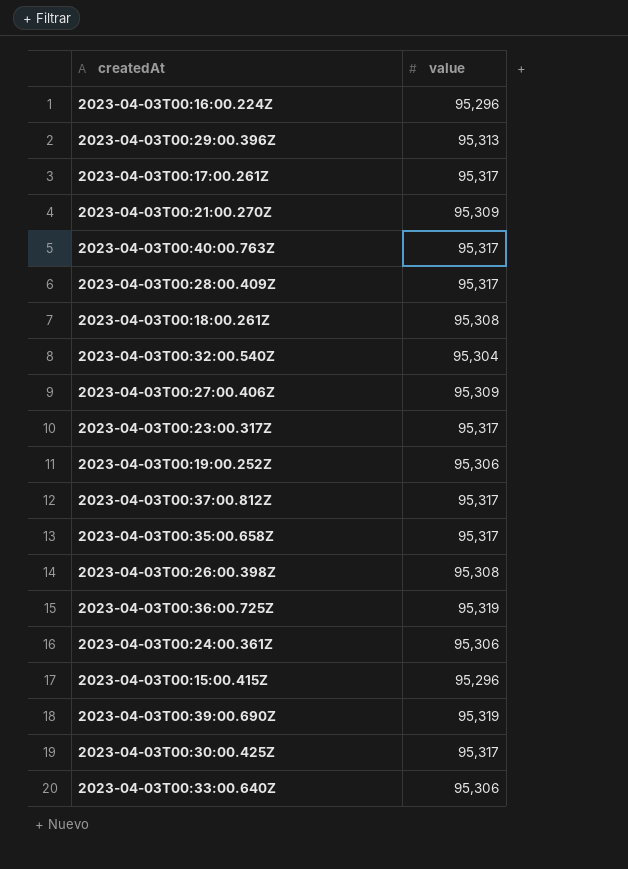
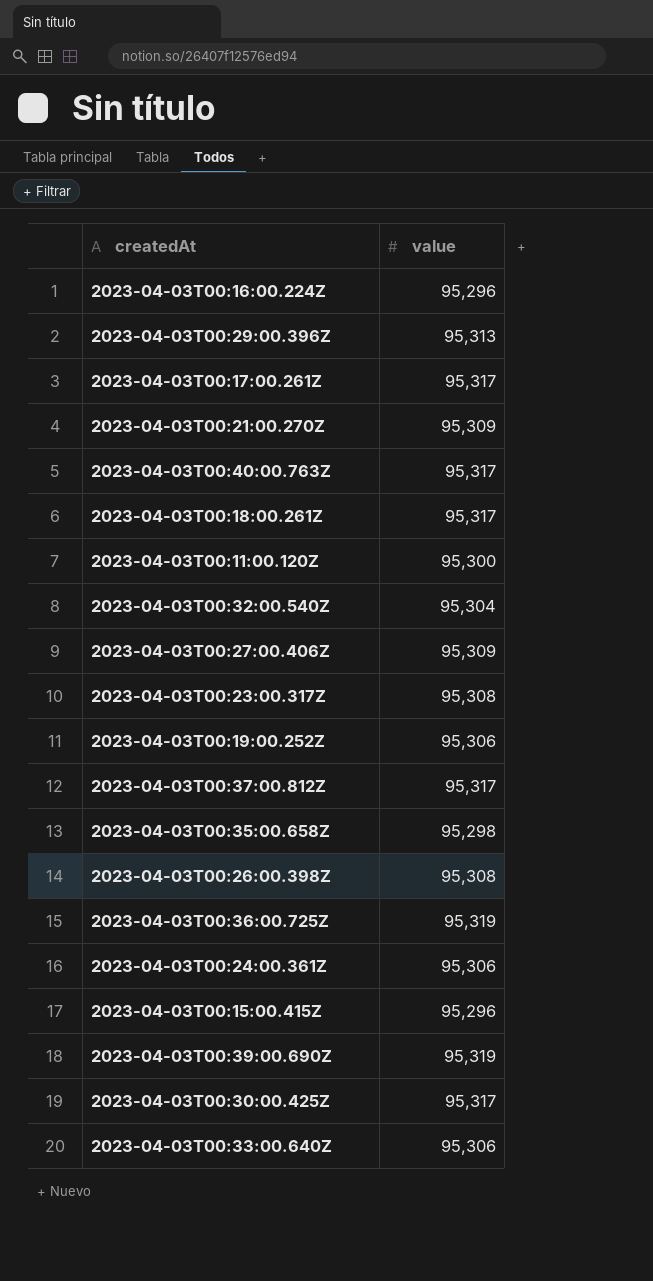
row 2023-04-03T00:28:00.409Z: 95,317 -> none
2023-04-03T00:18:00.261Z | value: 95,308 -> 95,317
row 2023-04-03T00:11:00.120Z: none -> 95,300
2023-04-03T00:23:00.317Z | value: 95,317 -> 95,308
2023-04-03T00:35:00.658Z | value: 95,317 -> 95,298

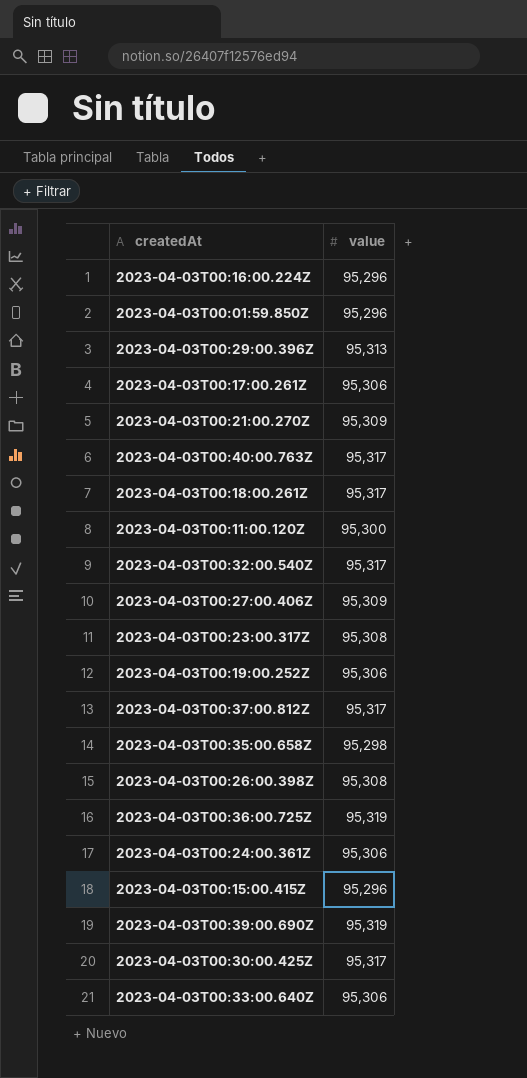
row 2023-04-03T00:01:59.850Z: none -> 95,296
2023-04-03T00:17:00.261Z | value: 95,317 -> 95,306
2023-04-03T00:32:00.540Z | value: 95,304 -> 95,317

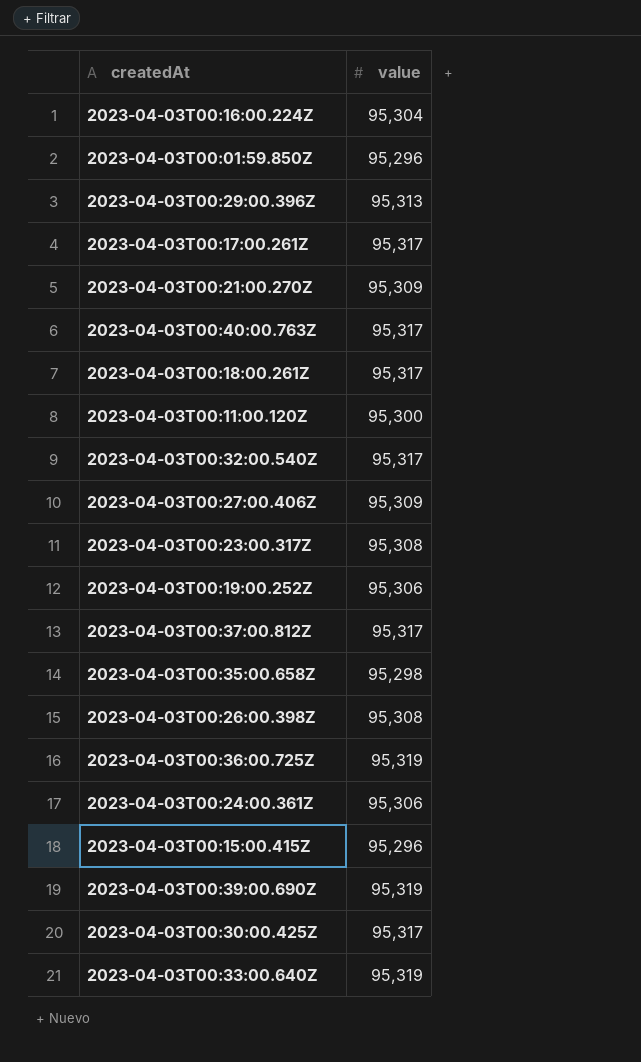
2023-04-03T00:16:00.224Z | value: 95,296 -> 95,304
2023-04-03T00:17:00.261Z | value: 95,306 -> 95,317
2023-04-03T00:33:00.640Z | value: 95,306 -> 95,319

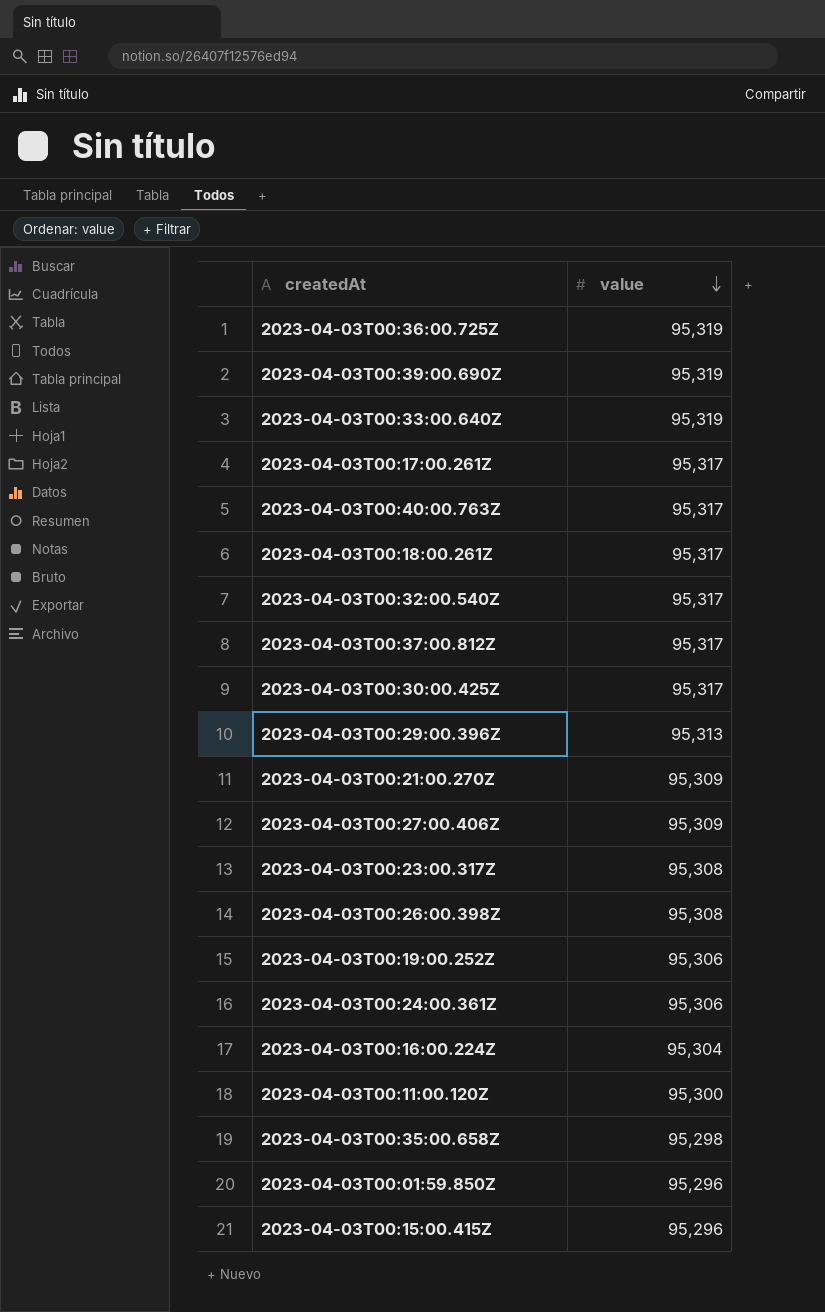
row order: none -> value descending

